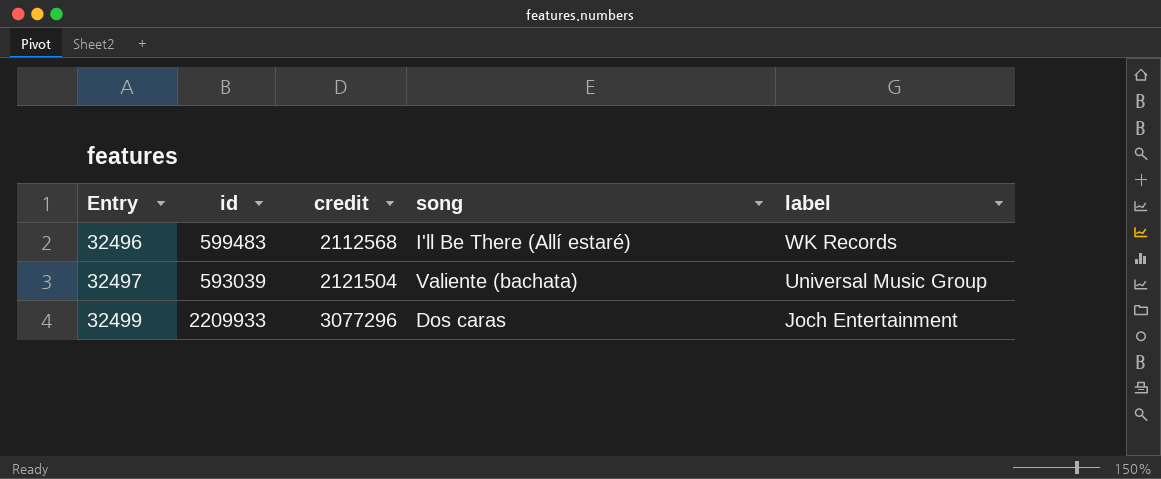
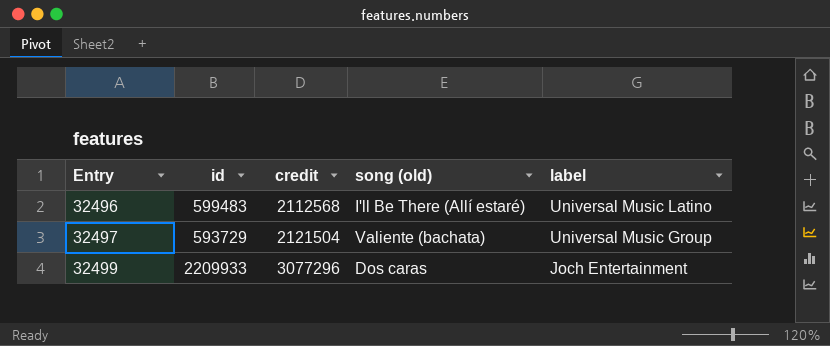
column name: song -> song (old)
32496 | label: WK Records -> Universal Music Latino
32497 | id: 593039 -> 593729

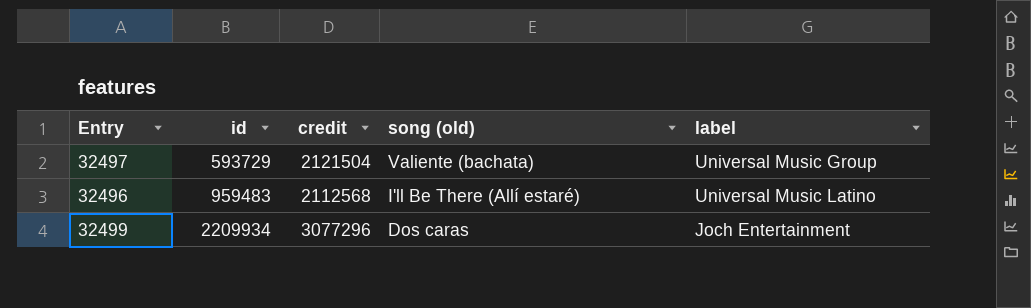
row order: Entry ascending -> id ascending
32496 | id: 599483 -> 959483
32499 | id: 2209933 -> 2209934

